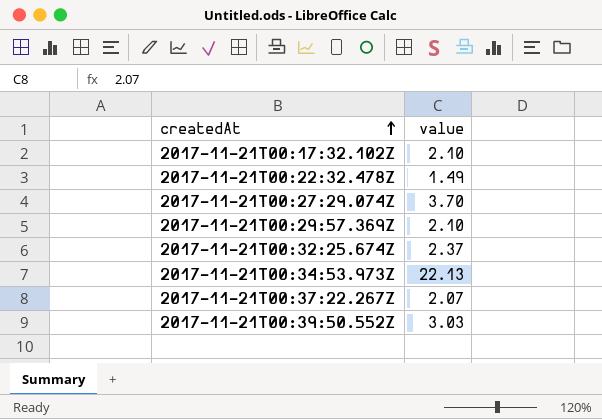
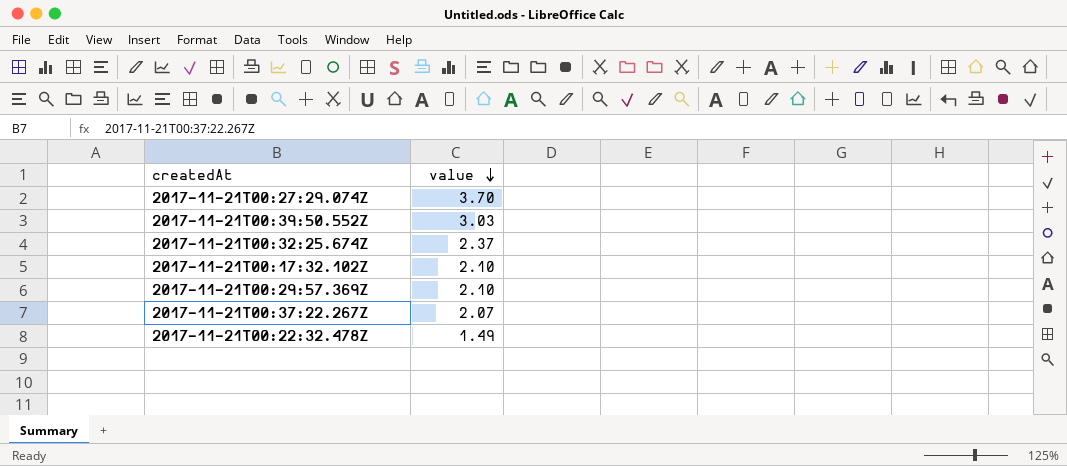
row order: createdAt ascending -> value descending
row 2017-11-21T00:34:53.973Z: 22.13 -> none

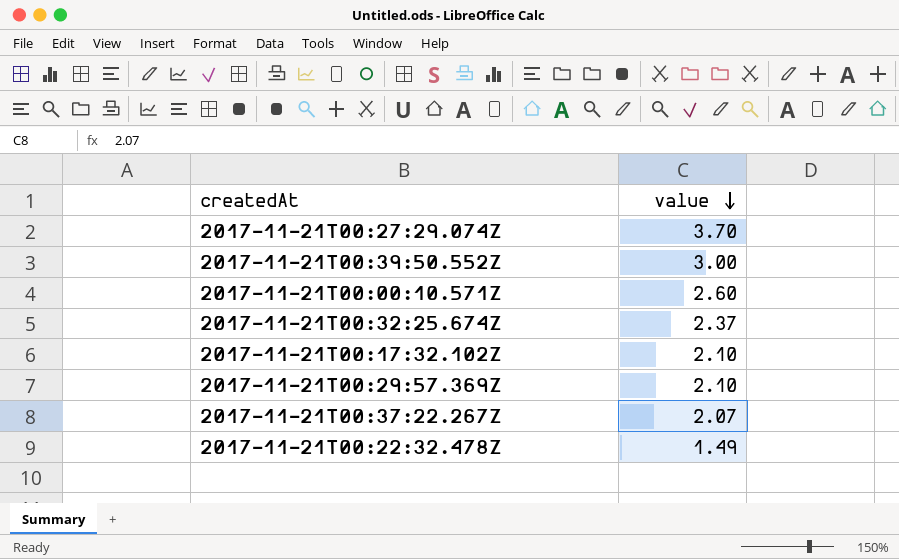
2017-11-21T00:39:50.552Z | value: 3.03 -> 3.00
row 2017-11-21T00:00:10.571Z: none -> 2.60

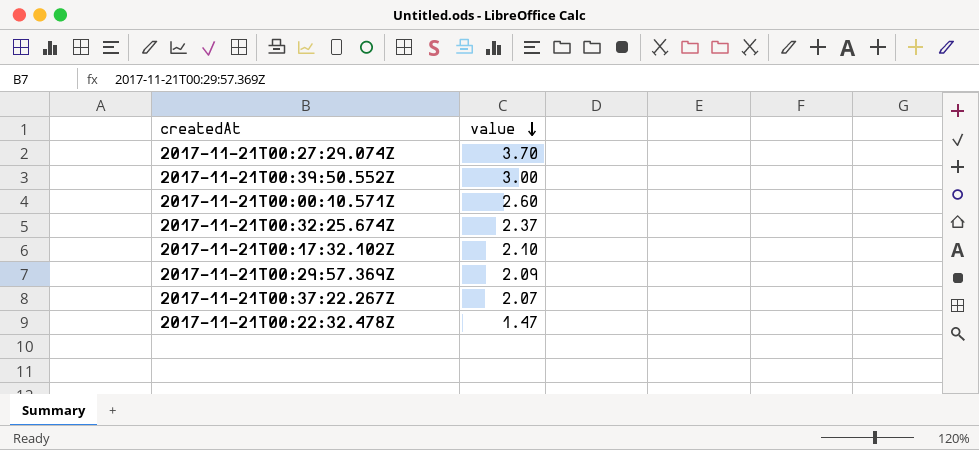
2017-11-21T00:29:57.369Z | value: 2.10 -> 2.09
2017-11-21T00:22:32.478Z | value: 1.49 -> 1.47

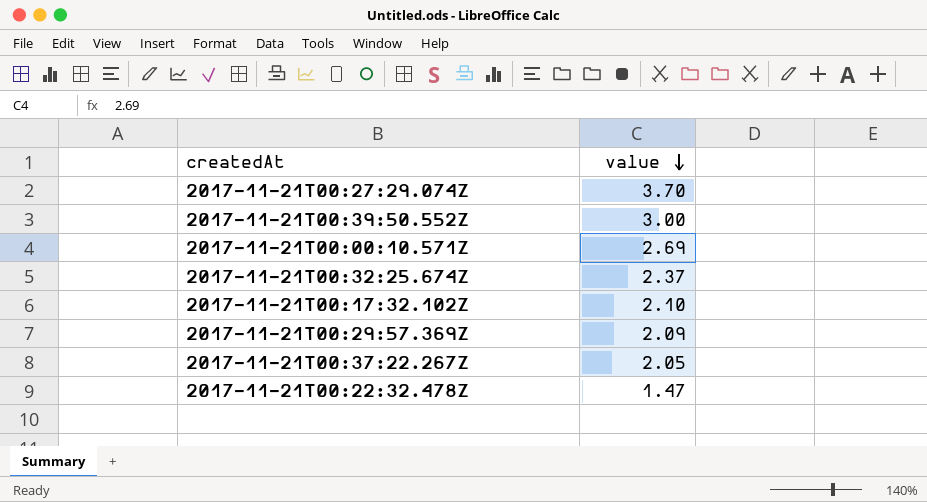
2017-11-21T00:00:10.571Z | value: 2.60 -> 2.69
2017-11-21T00:37:22.267Z | value: 2.07 -> 2.05

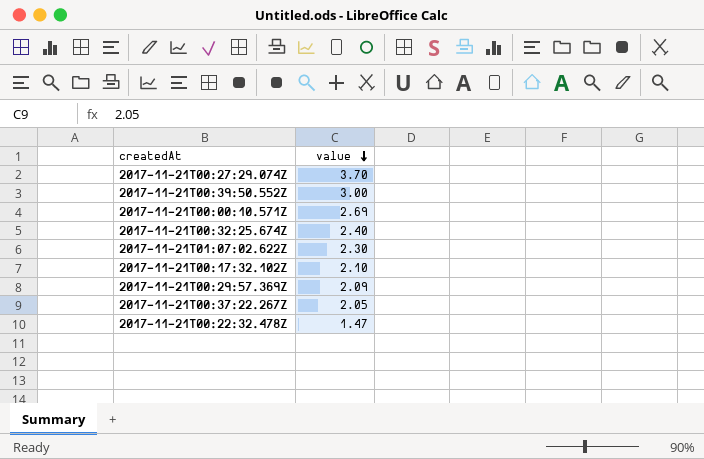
2017-11-21T00:32:25.674Z | value: 2.37 -> 2.40
row 2017-11-21T01:07:02.622Z: none -> 2.30

